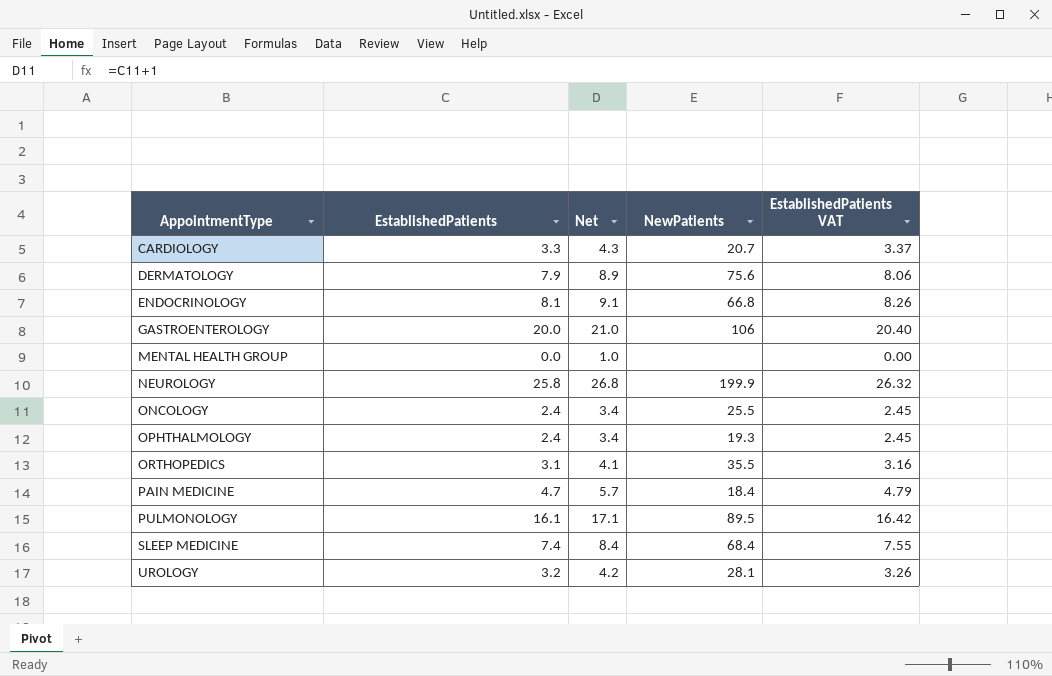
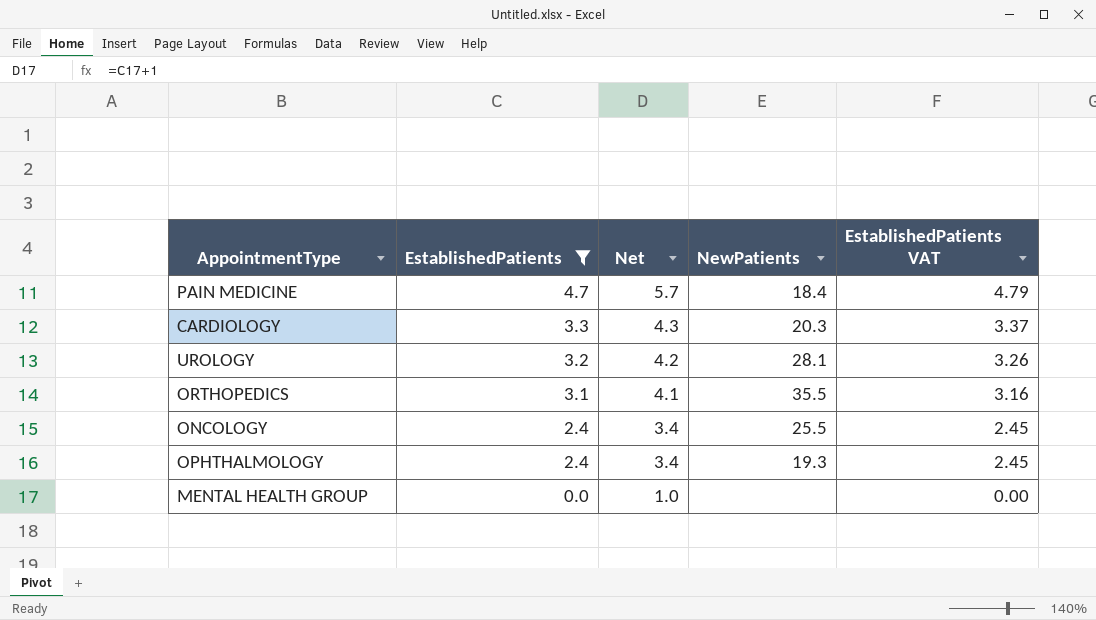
filter: none -> EstablishedPatients <= 4.7
row order: AppointmentType ascending -> EstablishedPatients descending
CARDIOLOGY | NewPatients: 20.7 -> 20.3

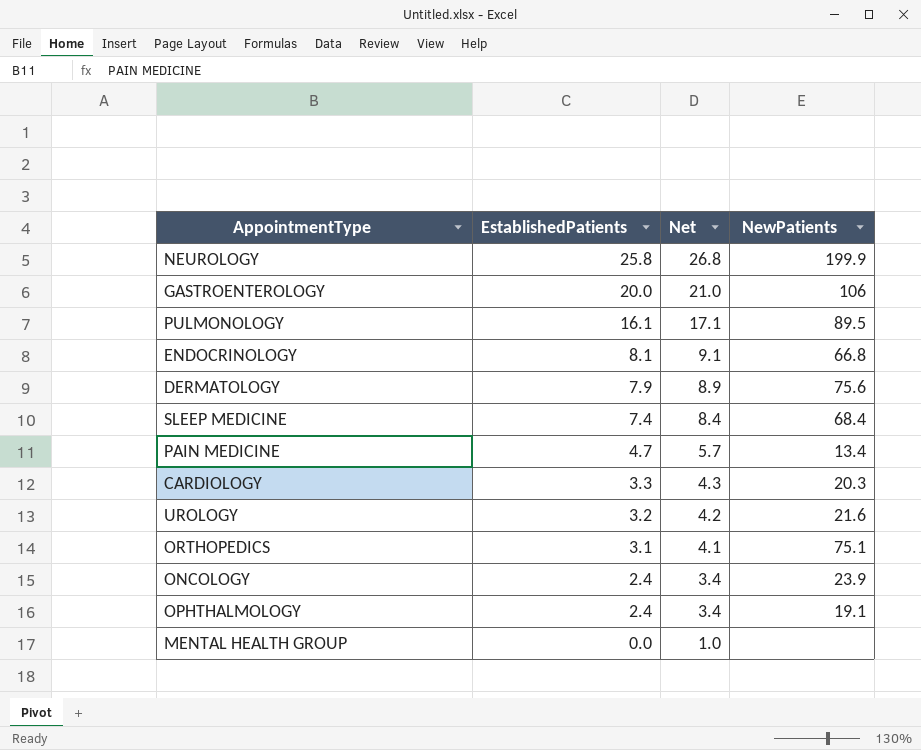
filter: EstablishedPatients <= 4.7 -> none
column EstablishedPatients VAT | formula: [EstablishedPatients] * 1.02 -> none
PAIN MEDICINE | NewPatients: 18.4 -> 13.4
UROLOGY | NewPatients: 28.1 -> 21.6
ORTHOPEDICS | NewPatients: 35.5 -> 75.1
ONCOLOGY | NewPatients: 25.5 -> 23.9
OPHTHALMOLOGY | NewPatients: 19.3 -> 19.1

